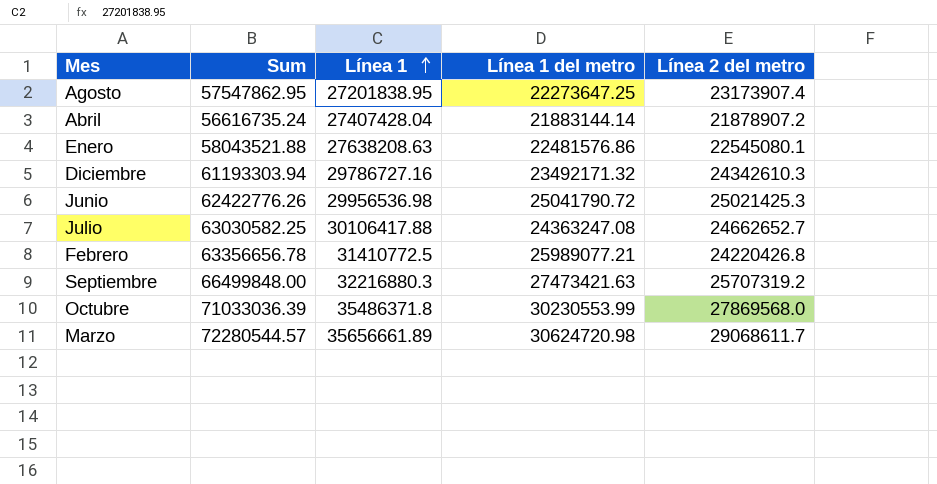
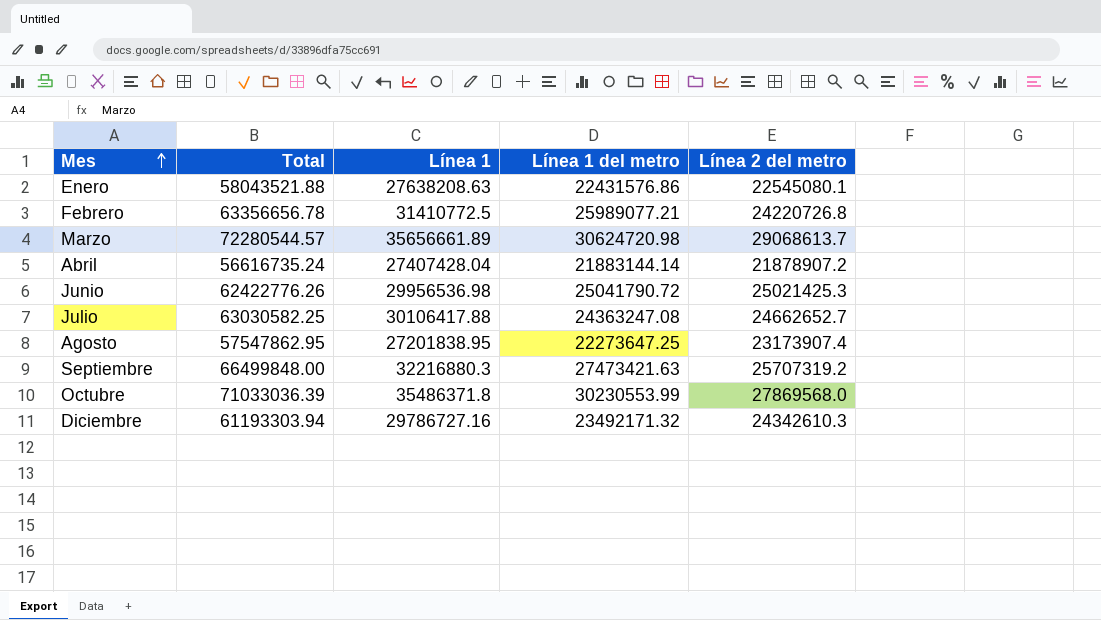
row order: Línea 1 ascending -> Mes ascending
column name: Sum -> Total
Enero | Línea 1 del metro: 22481576.86 -> 22431576.86
Febrero | Línea 2 del metro: 24220426.8 -> 24220726.8
Marzo | Línea 2 del metro: 29068611.7 -> 29068613.7

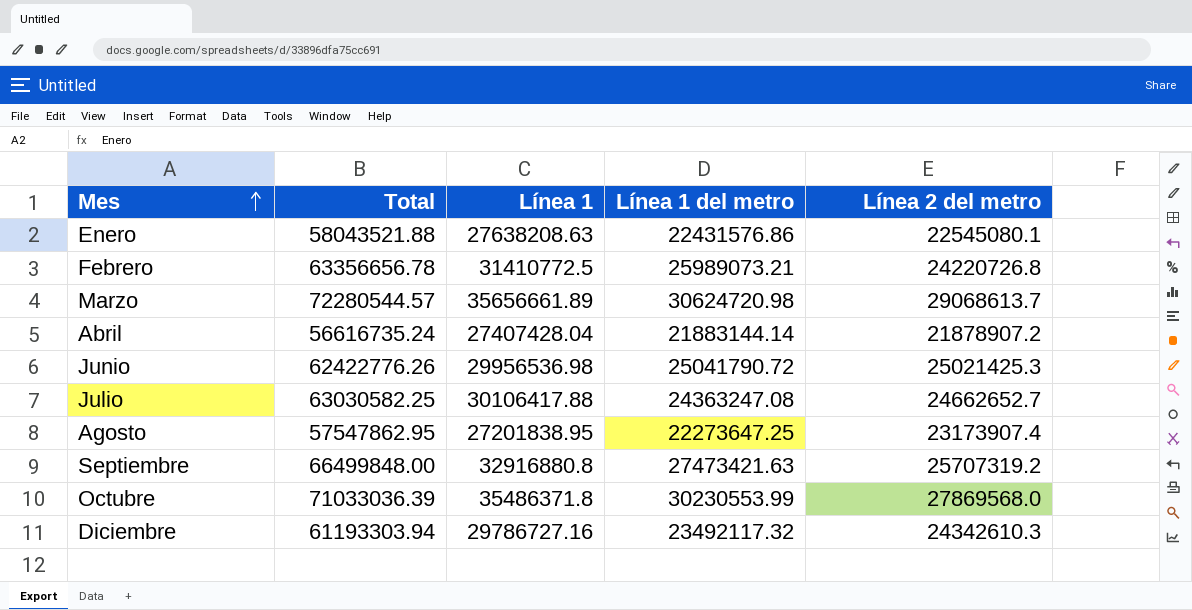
Febrero | Línea 1 del metro: 25989077.21 -> 25989073.21
Septiembre | Línea 1: 32216880.3 -> 32916880.8
Diciembre | Línea 1 del metro: 23492171.32 -> 23492117.32

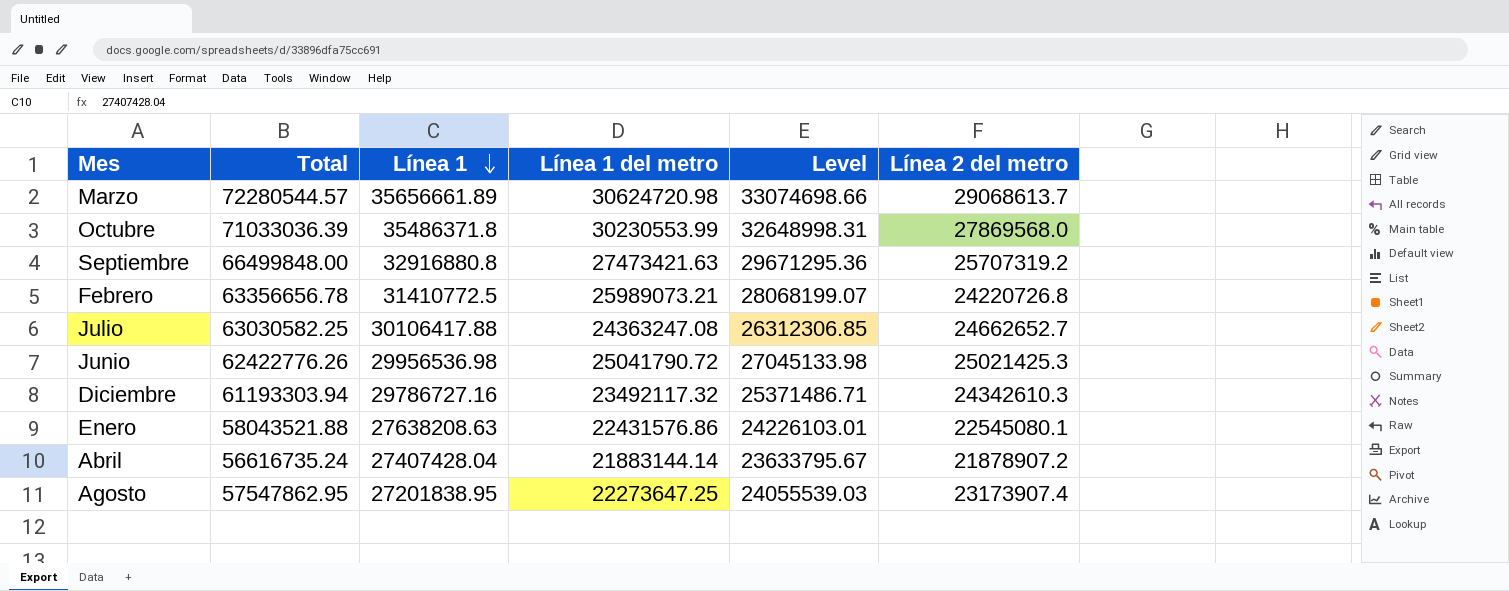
row order: Mes ascending -> Línea 1 descending
column Level | formula: none -> [Línea 1 del metro] * 1.08

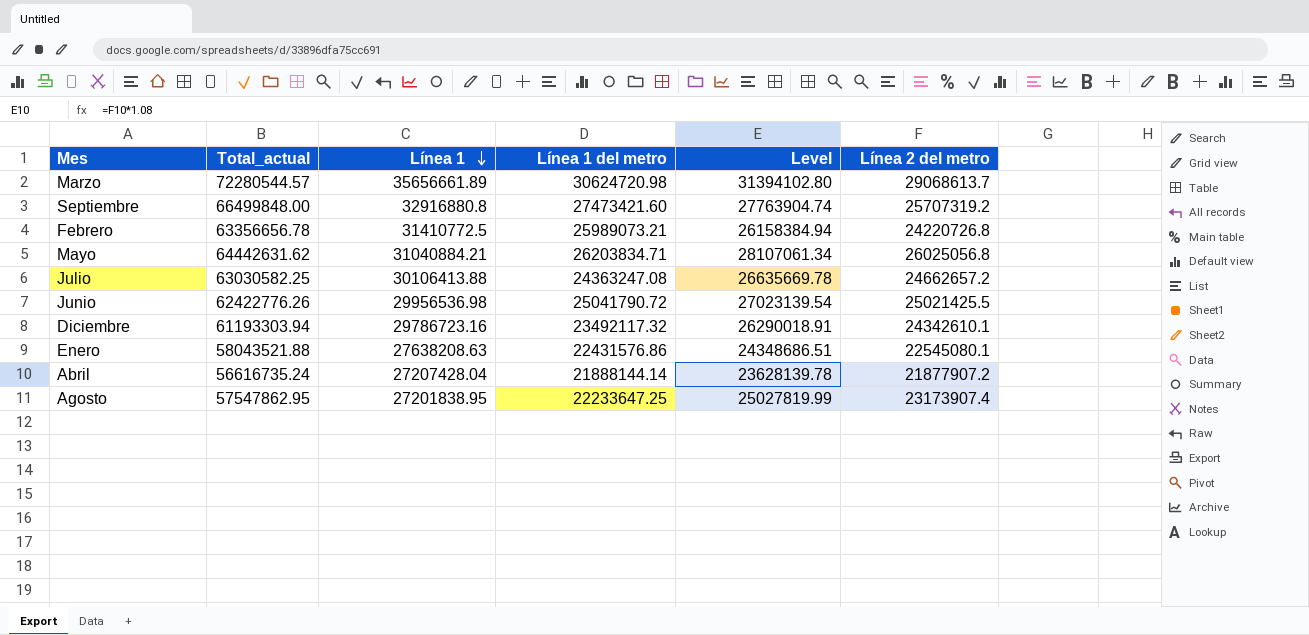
column name: Total -> Total_actual
column Level | formula: [Línea 1 del metro] * 1.08 -> [Línea 2 del metro] * 1.08
row Octubre: 71033036.39 | 35486371.8 | 30230553.99 | 32648998.31 | 27869568.0 -> none
Septiembre | Línea 1 del metro: 27473421.63 -> 27473421.60
row Mayo: none -> 64442631.62 | 31040884.21 | 26203834.71 | 28107061.34 | 26025056.8
Julio | Línea 1: 30106417.88 -> 30106413.88
Julio | Línea 2 del metro: 24662652.7 -> 24662657.2
Junio | Línea 2 del metro: 25021425.3 -> 25021425.5
Diciembre | Línea 1: 29786727.16 -> 29786723.16
Diciembre | Línea 2 del metro: 24342610.3 -> 24342610.1
Abril | Línea 1: 27407428.04 -> 27207428.04
Abril | Línea 1 del metro: 21883144.14 -> 21888144.14
Abril | Línea 2 del metro: 21878907.2 -> 21877907.2
Agosto | Línea 1 del metro: 22273647.25 -> 22233647.25

